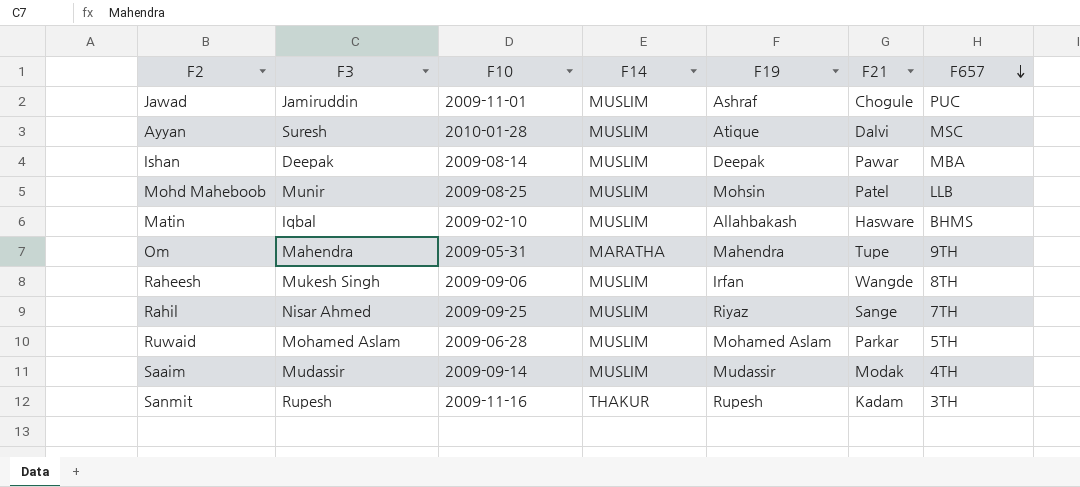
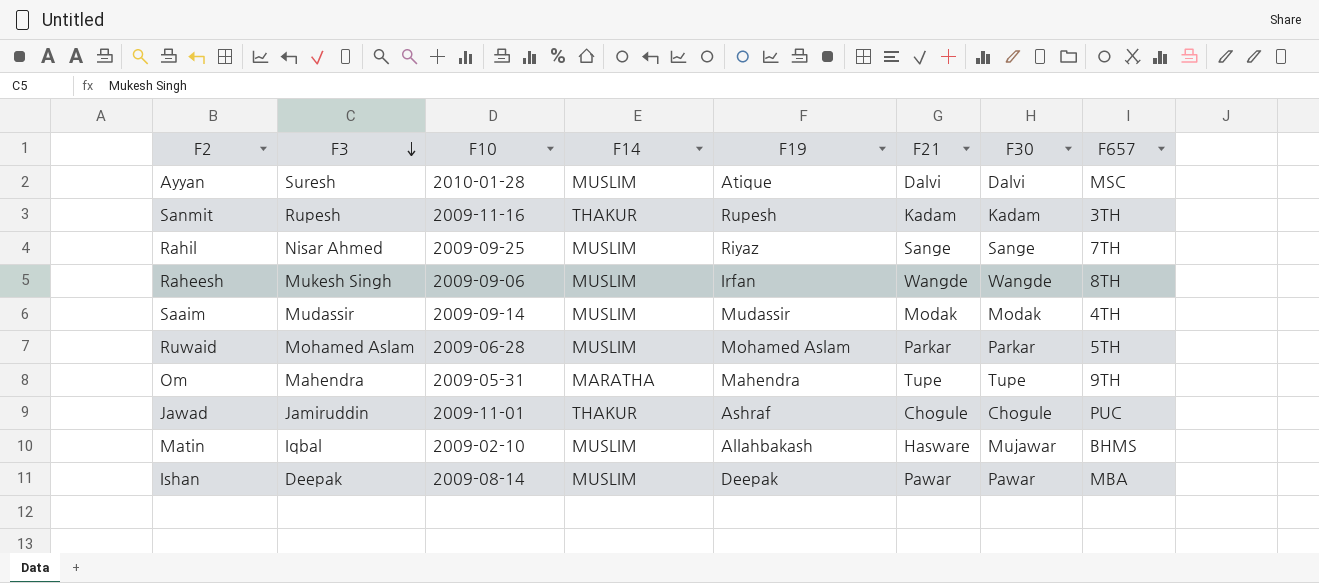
row order: F657 descending -> F3 descending
column F30 | position: none -> 7
row Mohd Maheboob: Munir | 2009-08-25 | MUSLIM | Mohsin | Patel | LLB -> none
Jawad | F14: MUSLIM -> THAKUR

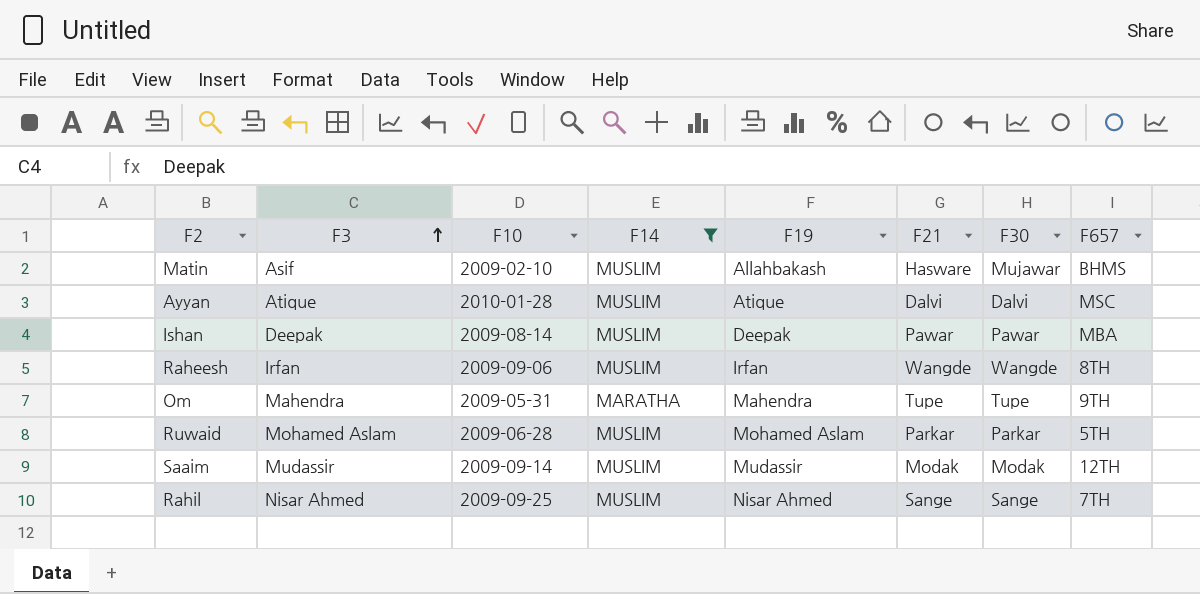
filter: none -> F14 != THAKUR
row order: F3 descending -> F3 ascending
Matin | F3: Iqbal -> Asif
Ayyan | F3: Suresh -> Atique
Raheesh | F3: Mukesh Singh -> Irfan
Saaim | F657: 4TH -> 12TH
Rahil | F19: Riyaz -> Nisar Ahmed

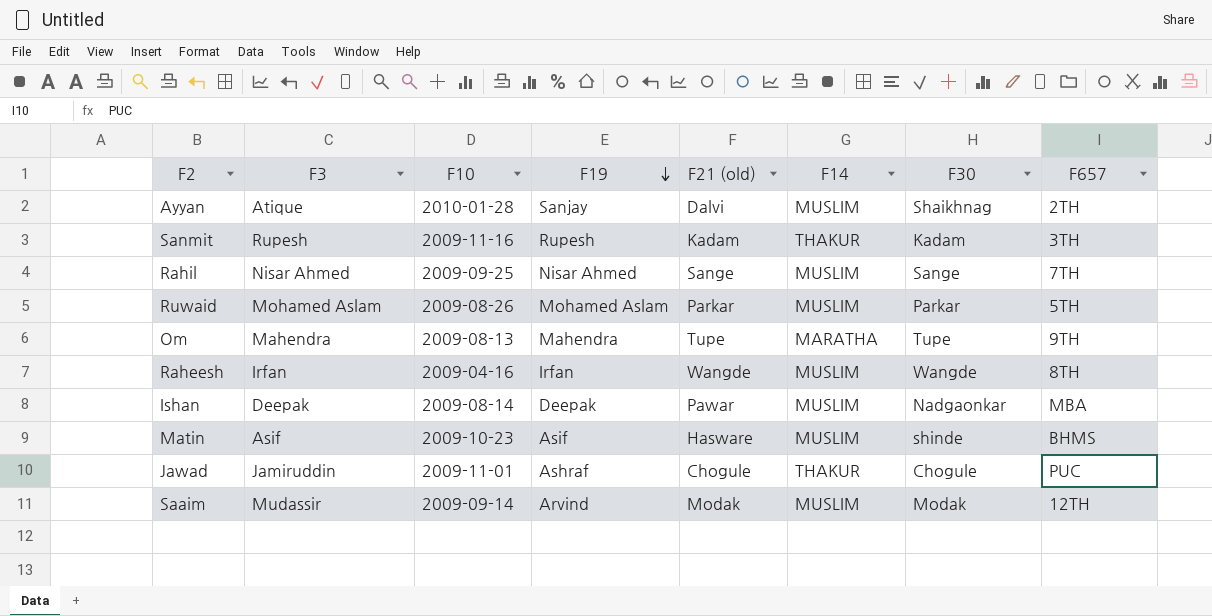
filter: F14 != THAKUR -> none
row order: F3 ascending -> F19 descending
column name: F21 -> F21 (old)
column F14 | position: 4 -> 6
Ayyan | F19: Atique -> Sanjay
Ayyan | F30: Dalvi -> Shaikhnag
Ayyan | F657: MSC -> 2TH
Ruwaid | F10: 2009-06-28 -> 2009-08-26
Om | F10: 2009-05-31 -> 2009-08-13
Raheesh | F10: 2009-09-06 -> 2009-04-16
Ishan | F30: Pawar -> Nadgaonkar
Matin | F10: 2009-02-10 -> 2009-10-23
Matin | F19: Allahbakash -> Asif
Matin | F30: Mujawar -> shinde
Saaim | F19: Mudassir -> Arvind

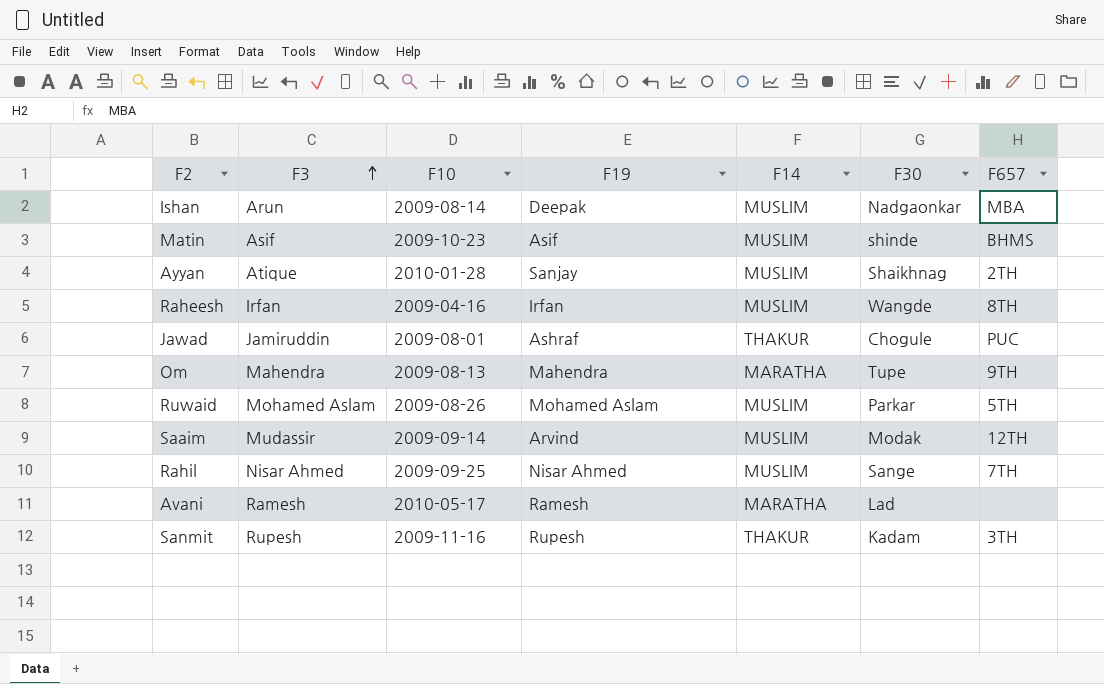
row order: F19 descending -> F3 ascending
column F21 (old) | position: 5 -> none
Ishan | F3: Deepak -> Arun
Jawad | F10: 2009-11-01 -> 2009-08-01
row Avani: none -> Ramesh | 2010-05-17 | Ramesh | MARATHA | Lad | none

